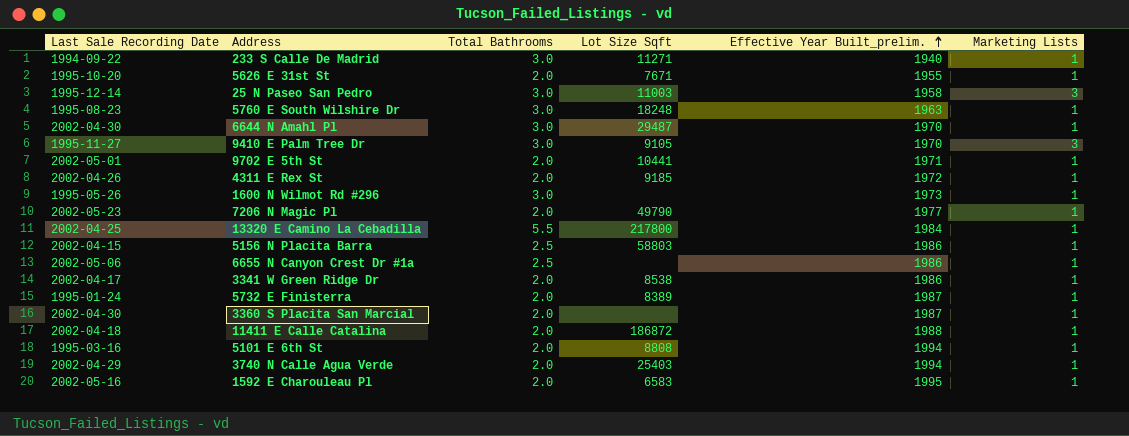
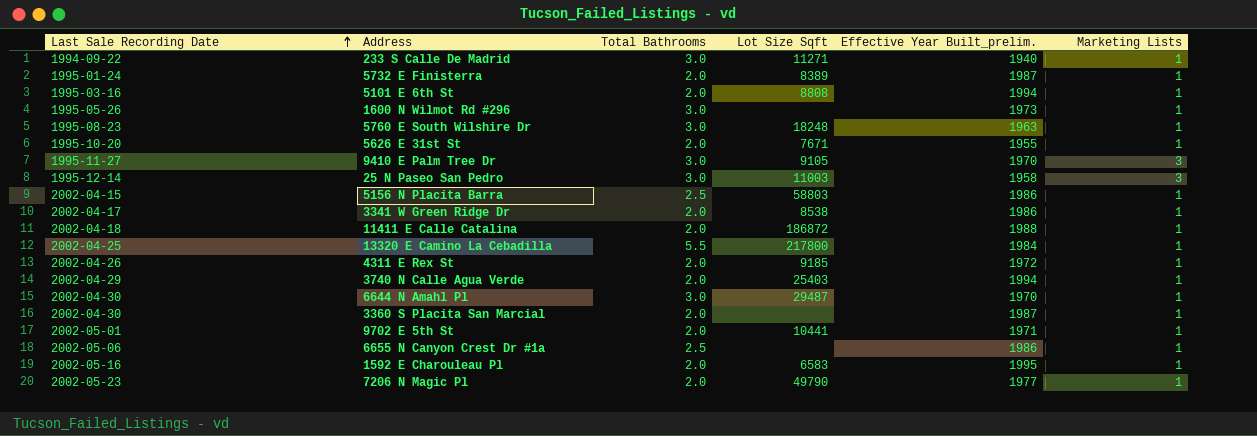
row order: Effective Year Built_prelim. ascending -> Last Sale Recording Date ascending

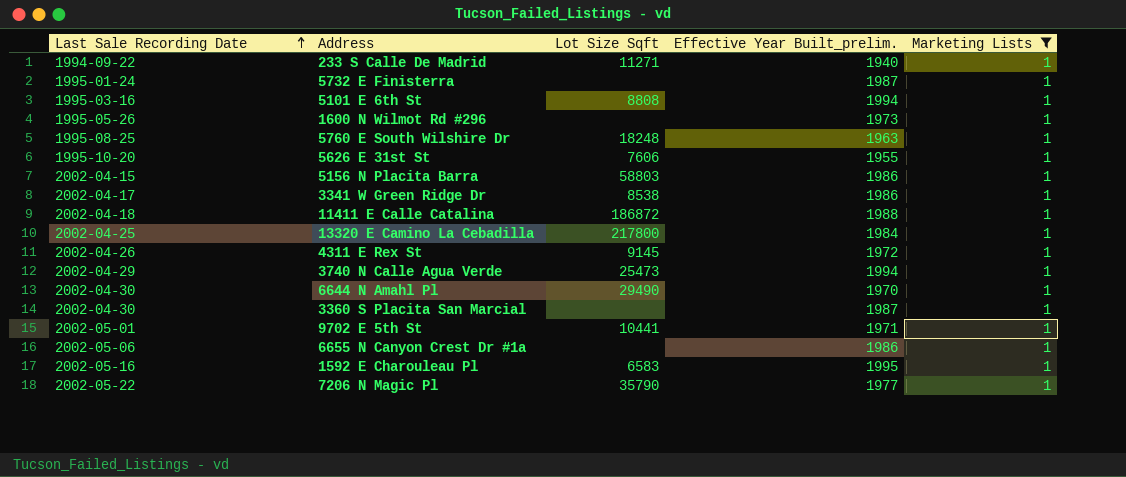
filter: none -> Marketing Lists = 1
column Total Bathrooms | position: 3 -> none
5732 E Finisterra | Lot Size Sqft: 8389 -> none
5760 E South Wilshire Dr | Last Sale Recording Date: 1995-08-23 -> 1995-08-25
5626 E 31st St | Lot Size Sqft: 7671 -> 7606
4311 E Rex St | Lot Size Sqft: 9185 -> 9145
3740 N Calle Agua Verde | Lot Size Sqft: 25403 -> 25473
6644 N Amahl Pl | Lot Size Sqft: 29487 -> 29490
7206 N Magic Pl | Last Sale Recording Date: 2002-05-23 -> 2002-05-22
7206 N Magic Pl | Lot Size Sqft: 49790 -> 35790

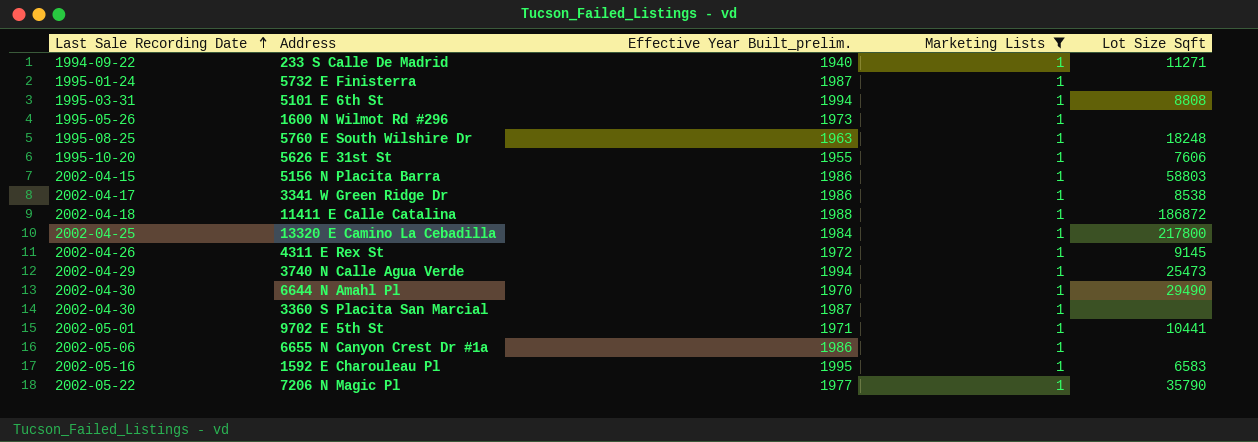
column Lot Size Sqft | position: 3 -> 5
5101 E 6th St | Last Sale Recording Date: 1995-03-16 -> 1995-03-31

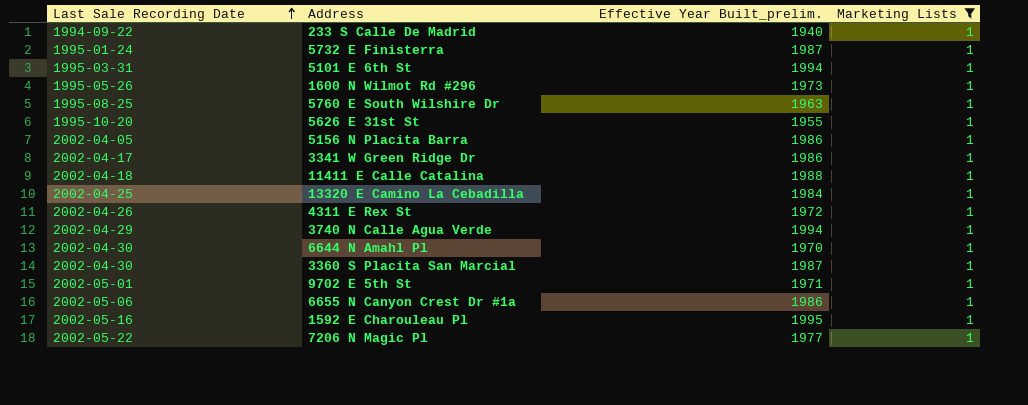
column Lot Size Sqft | position: 5 -> none
5156 N Placita Barra | Last Sale Recording Date: 2002-04-15 -> 2002-04-05

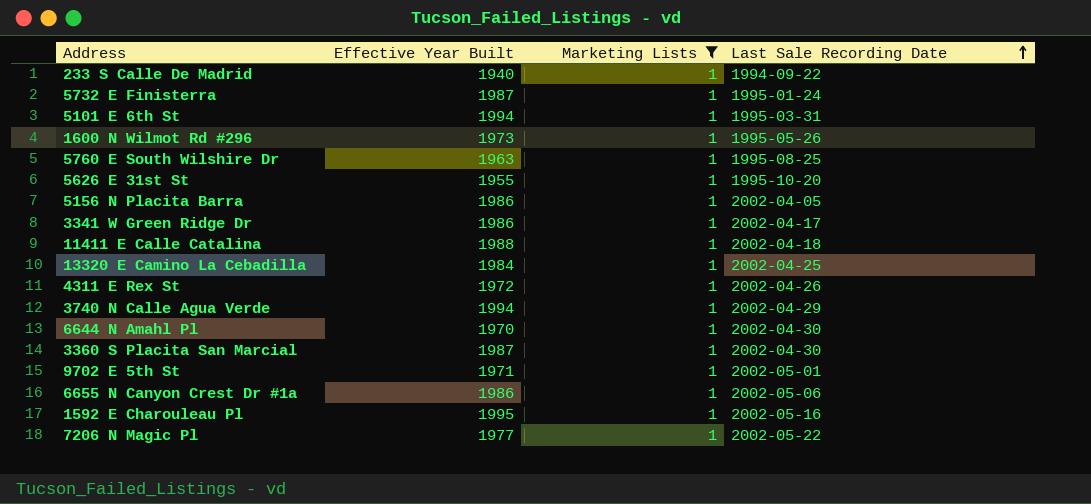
column name: Effective Year Built_prelim. -> Effective Year Built
column Last Sale Recording Date | position: 1 -> 4

